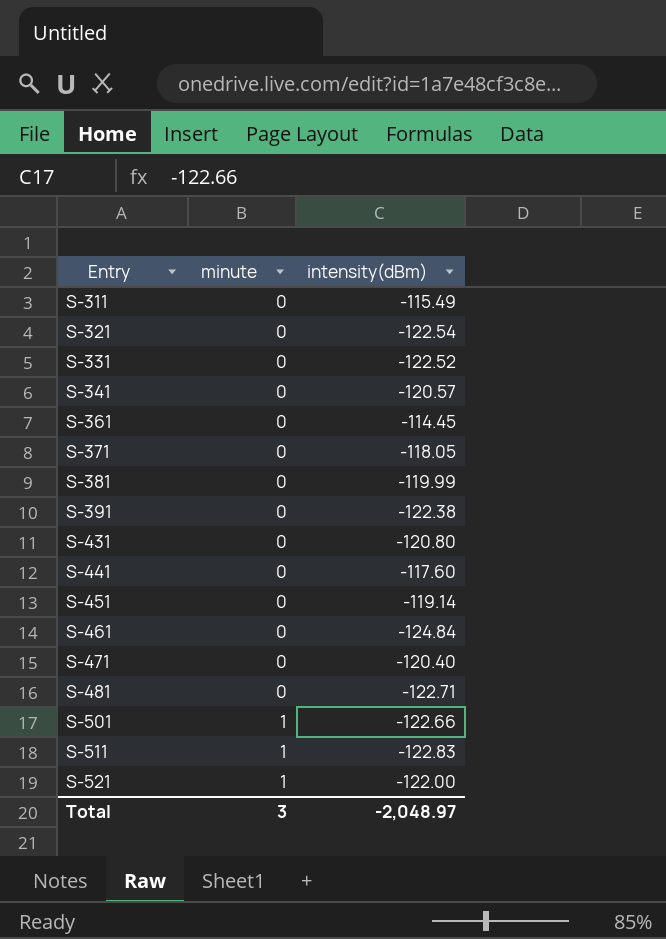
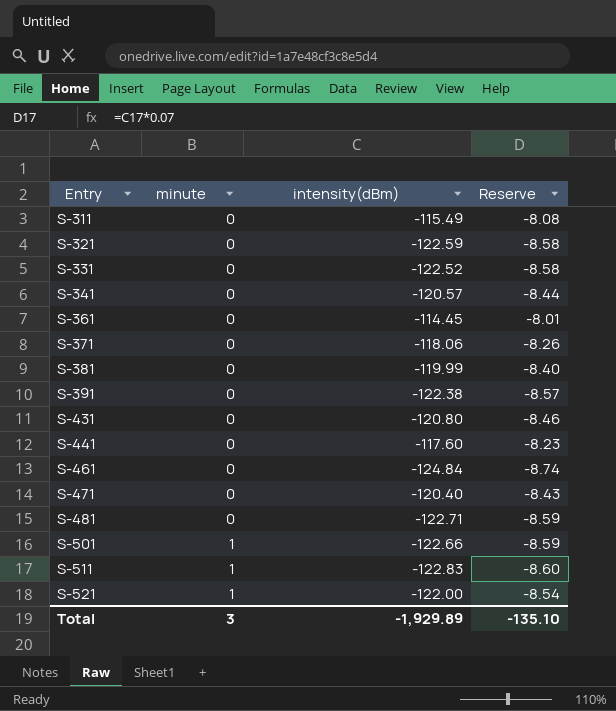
column Reserve | formula: none -> [intensity(dBm)] * 0.07
row S-451: 0 | -119.14 -> none
S-321 | intensity(dBm): -122.54 -> -122.59
S-371 | intensity(dBm): -118.05 -> -118.06
Total | intensity(dBm): -2,048.97 -> -1,929.89

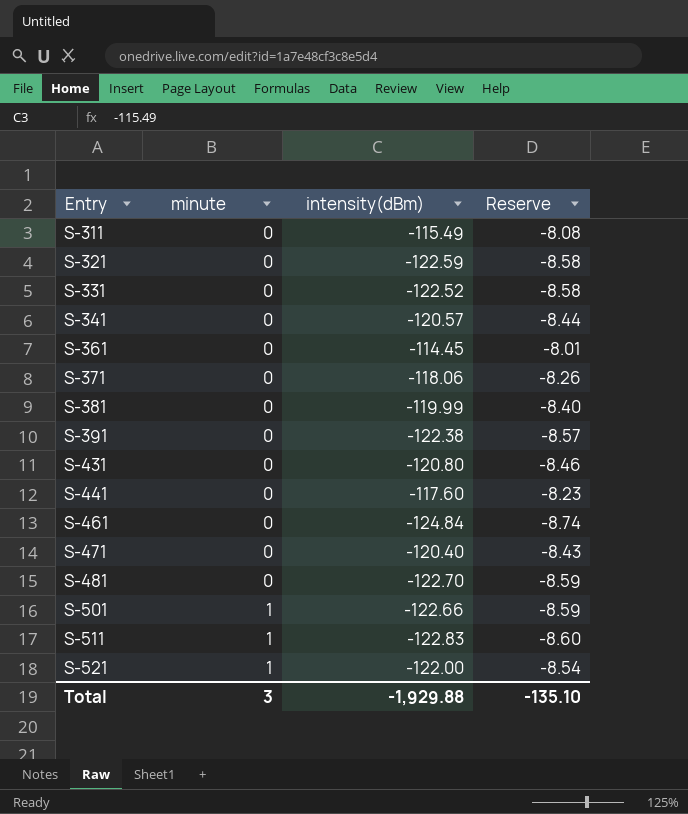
S-481 | intensity(dBm): -122.71 -> -122.70
Total | intensity(dBm): -1,929.89 -> -1,929.88

